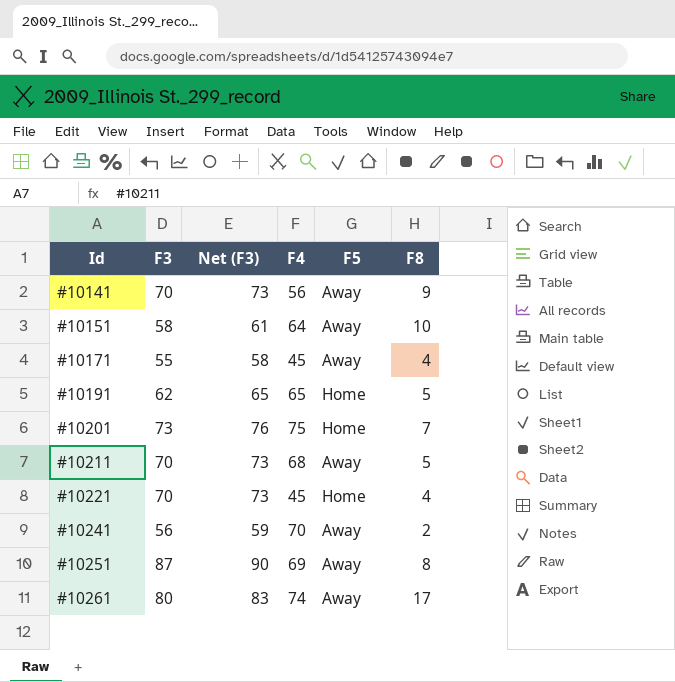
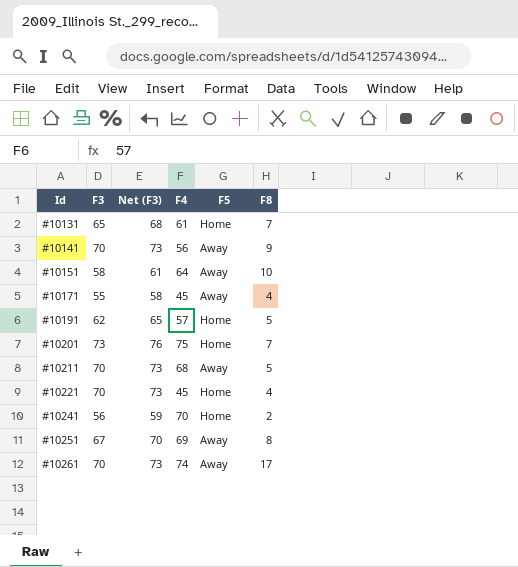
row #10131: none -> 65 | 68 | 61 | Home | 7
#10191 | F4: 65 -> 57
#10241 | F5: Away -> Home
#10251 | F3: 87 -> 67
#10251 | Net (F3): 90 -> 70
#10261 | F3: 80 -> 70
#10261 | Net (F3): 83 -> 73

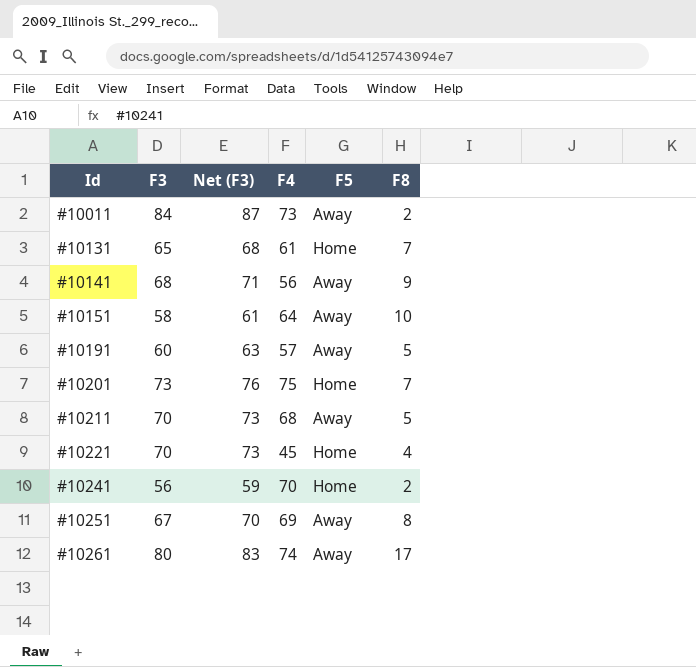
row #10171: 55 | 58 | 45 | Away | 4 -> none
row #10011: none -> 84 | 87 | 73 | Away | 2
#10141 | F3: 70 -> 68
#10141 | Net (F3): 73 -> 71
#10191 | F3: 62 -> 60
#10191 | Net (F3): 65 -> 63
#10191 | F5: Home -> Away
#10261 | F3: 70 -> 80
#10261 | Net (F3): 73 -> 83

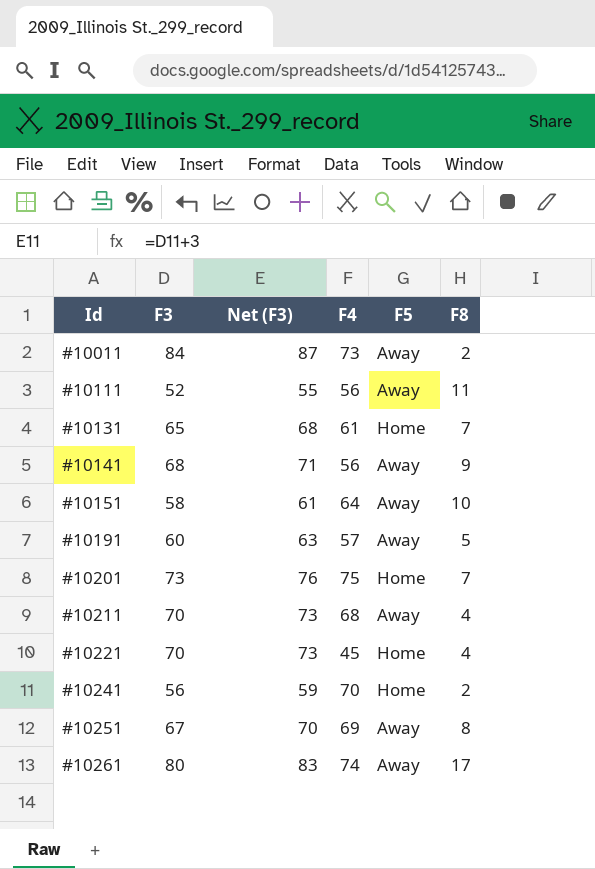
row #10111: none -> 52 | 55 | 56 | Away | 11
#10211 | F8: 5 -> 4

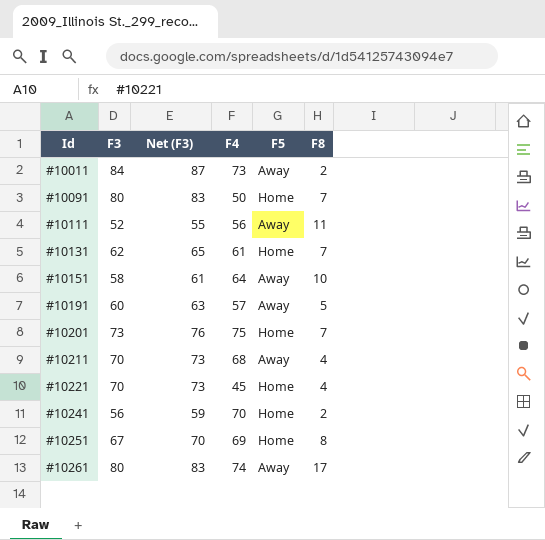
row #10141: 68 | 71 | 56 | Away | 9 -> none
row #10091: none -> 80 | 83 | 50 | Home | 7
#10131 | F3: 65 -> 62
#10131 | Net (F3): 68 -> 65
#10251 | F5: Away -> Home

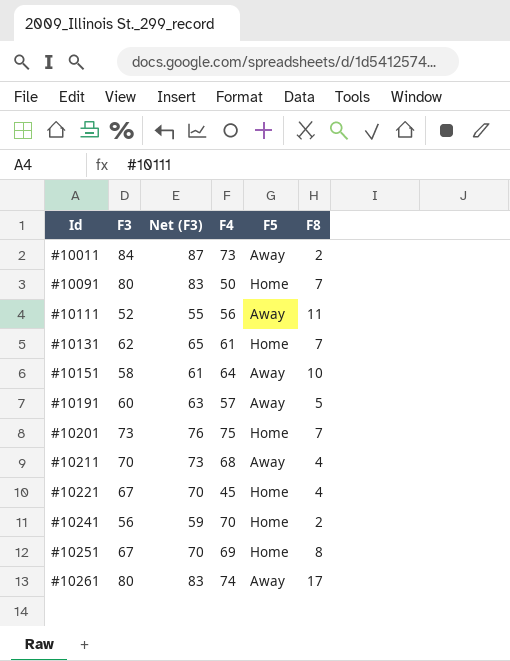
#10221 | F3: 70 -> 67
#10221 | Net (F3): 73 -> 70

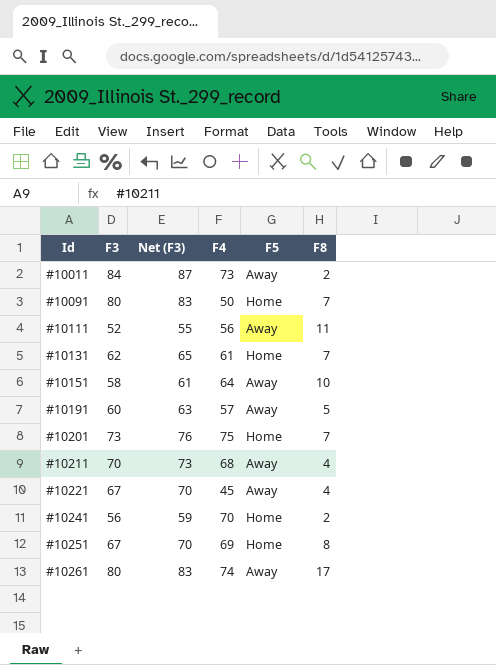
#10221 | F5: Home -> Away

